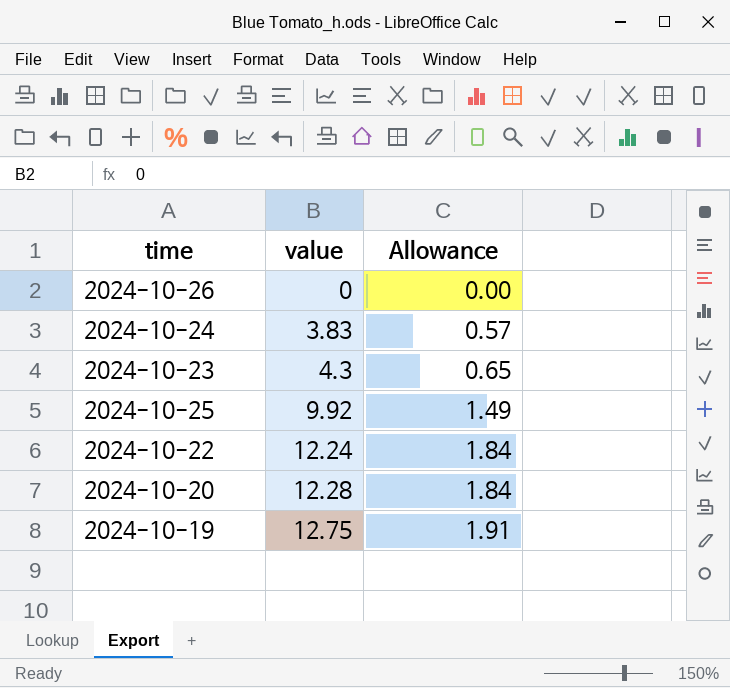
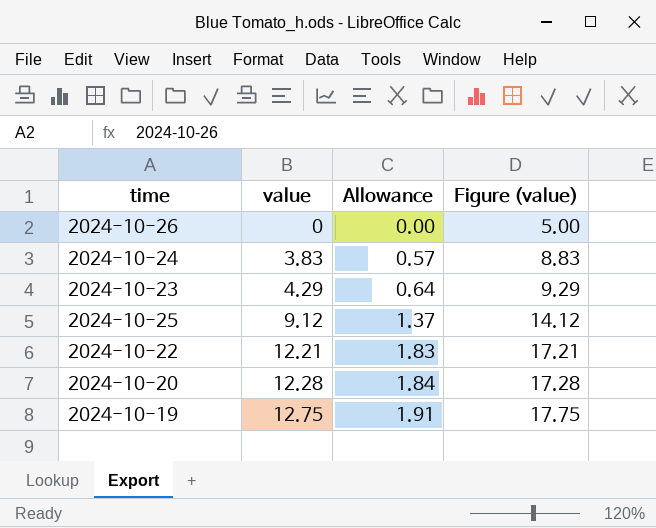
column Figure (value) | formula: none -> [value] + 5
2024-10-23 | value: 4.3 -> 4.29
2024-10-23 | Allowance: 0.65 -> 0.64
2024-10-25 | value: 9.92 -> 9.12
2024-10-25 | Allowance: 1.49 -> 1.37
2024-10-22 | value: 12.24 -> 12.21
2024-10-22 | Allowance: 1.84 -> 1.83

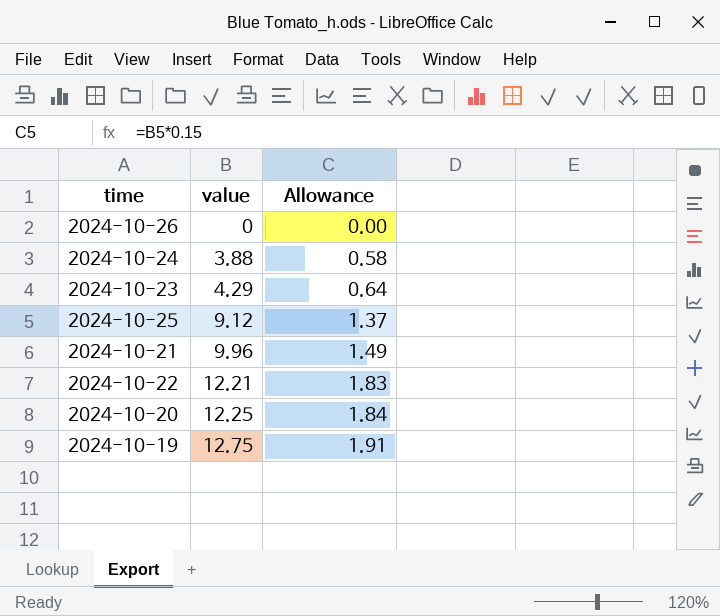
column Figure (value) | formula: [value] + 5 -> none
2024-10-24 | value: 3.83 -> 3.88
2024-10-24 | Allowance: 0.57 -> 0.58
row 2024-10-21: none -> 9.96 | 1.49
2024-10-20 | value: 12.28 -> 12.25

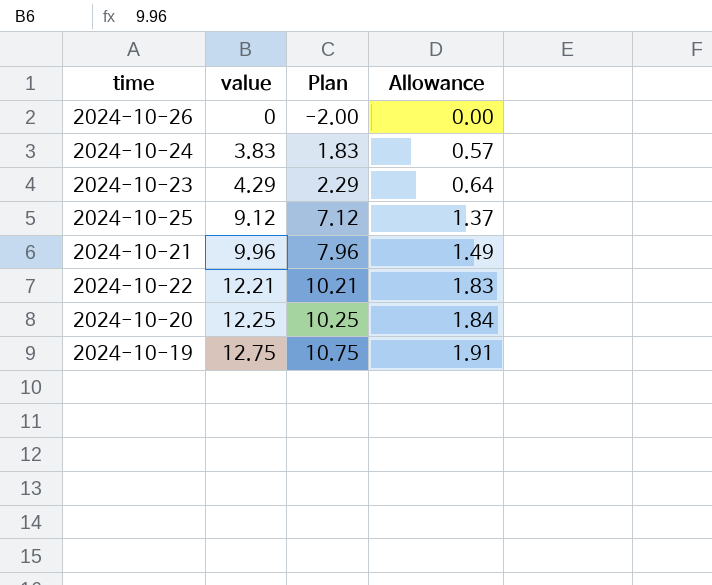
column Plan | formula: none -> [value] - 2
2024-10-24 | value: 3.88 -> 3.83
2024-10-24 | Allowance: 0.58 -> 0.57

